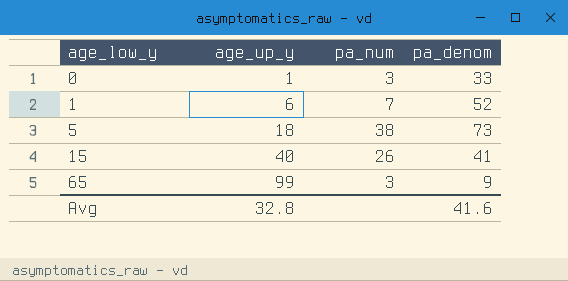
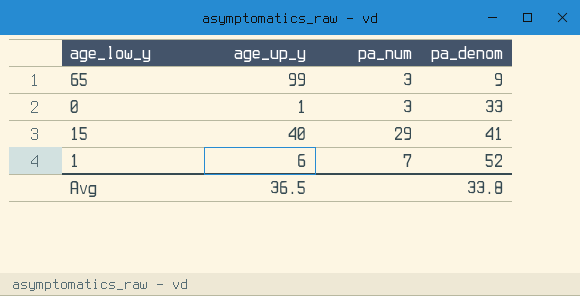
row order: age_low_y ascending -> pa_denom ascending
row 5: 18 | 38 | 73 -> none
15 | pa_num: 26 -> 29
Avg | age_up_y: 32.8 -> 36.5
Avg | pa_denom: 41.6 -> 33.8

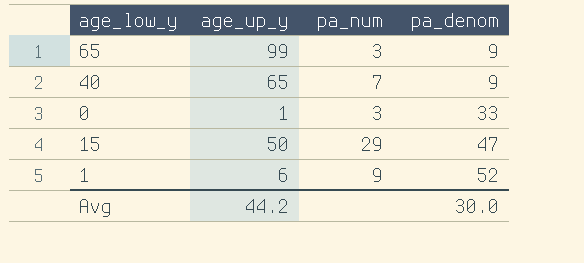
row 40: none -> 65 | 7 | 9
15 | age_up_y: 40 -> 50
15 | pa_denom: 41 -> 47
1 | pa_num: 7 -> 9
Avg | age_up_y: 36.5 -> 44.2
Avg | pa_denom: 33.8 -> 30.0

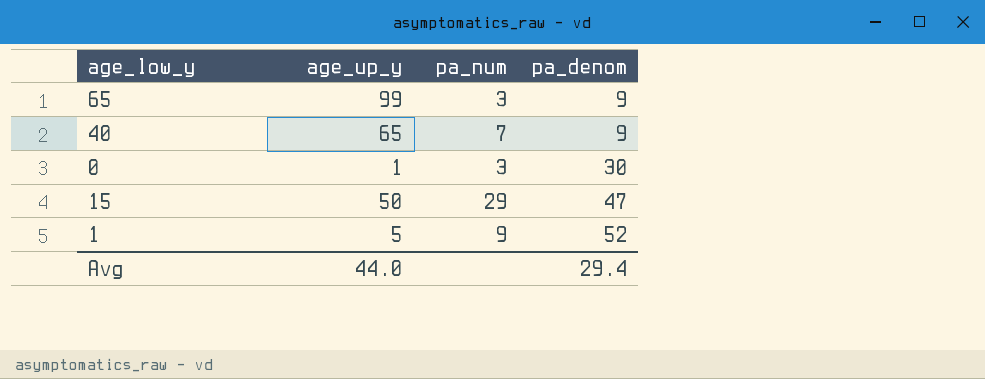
0 | pa_denom: 33 -> 30
1 | age_up_y: 6 -> 5
Avg | age_up_y: 44.2 -> 44.0
Avg | pa_denom: 30.0 -> 29.4

